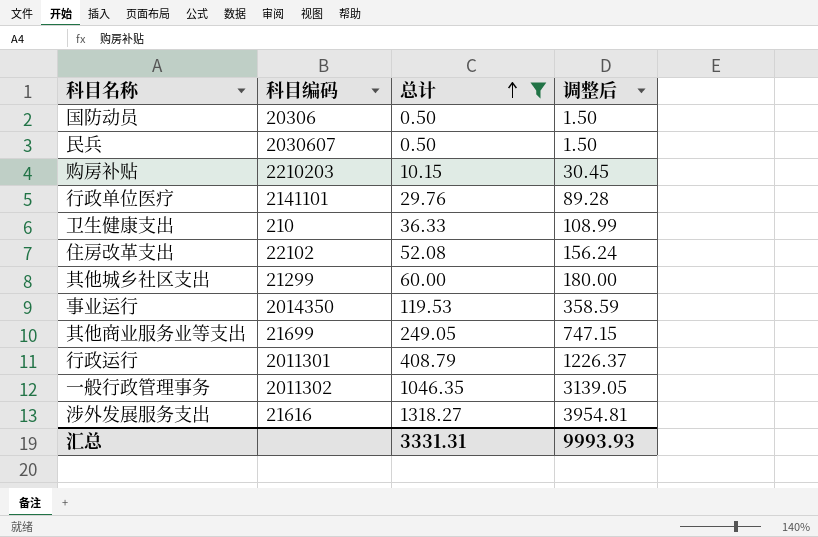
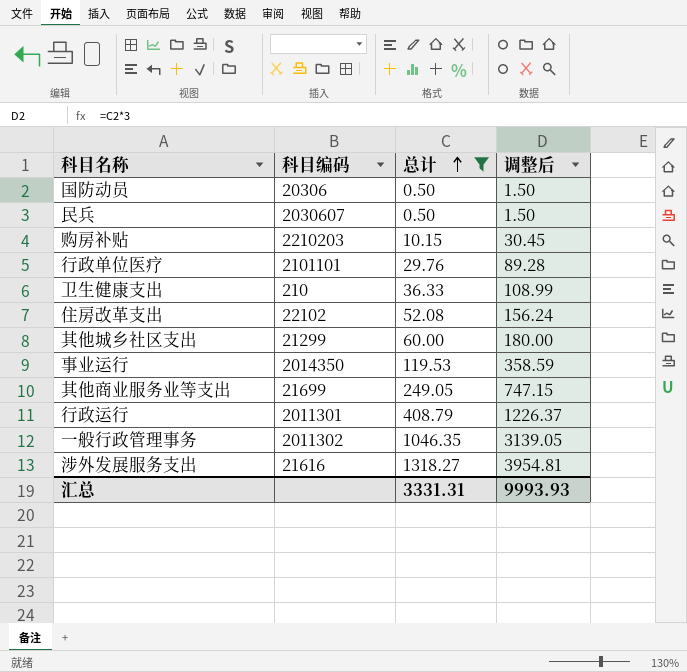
行政单位医疗 | 科目编码: 2141101 -> 2101101

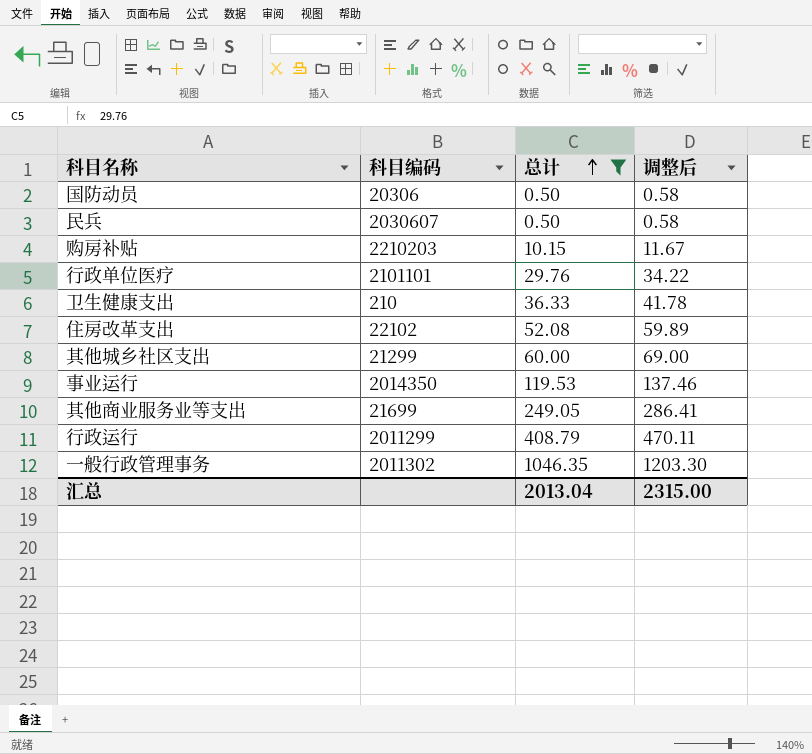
column 调整后 | formula: [总计] * 3 -> [总计] * 1.15
row 涉外发展服务支出: 21616 | 1318.27 | 3954.81 -> none
行政运行 | 科目编码: 2011301 -> 2011299
汇总 | 总计: 3331.31 -> 2013.04
汇总 | 调整后: 9993.93 -> 2315.00

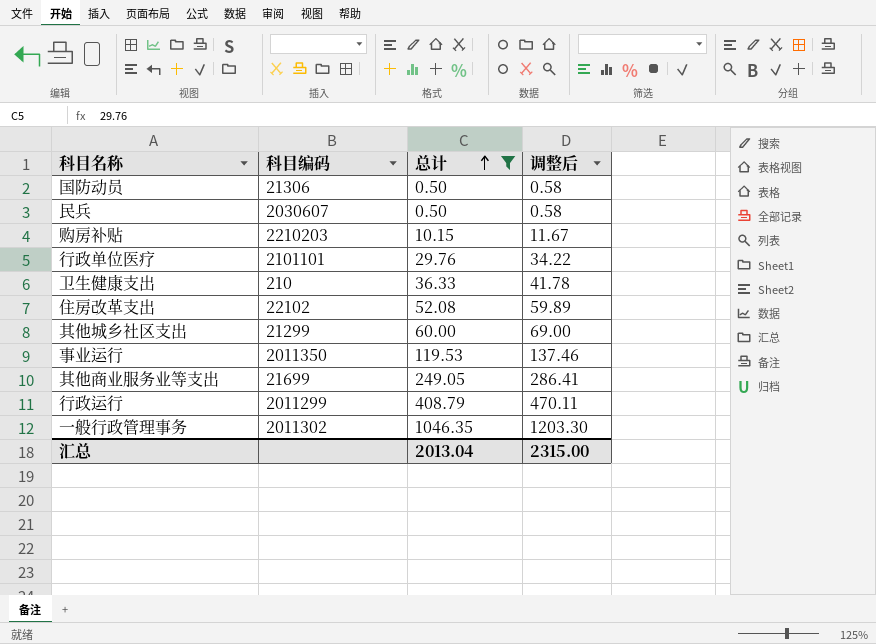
国防动员 | 科目编码: 20306 -> 21306
事业运行 | 科目编码: 2014350 -> 2011350

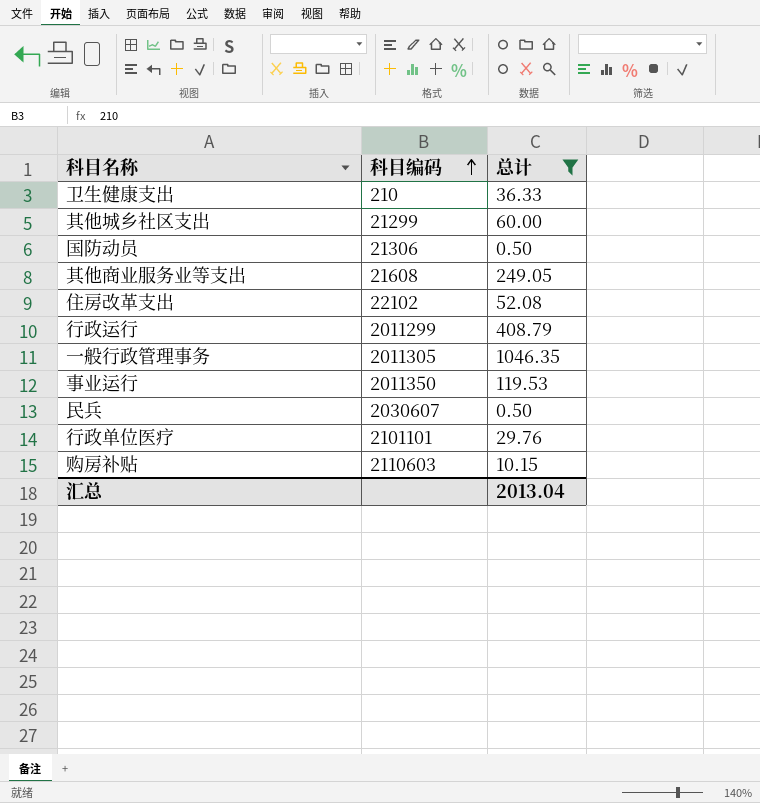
row order: 总计 ascending -> 科目编码 ascending
column 调整后 | formula: [总计] * 1.15 -> none
其他商业服务业等支出 | 科目编码: 21699 -> 21608
一般行政管理事务 | 科目编码: 2011302 -> 2011305
购房补贴 | 科目编码: 2210203 -> 2110603

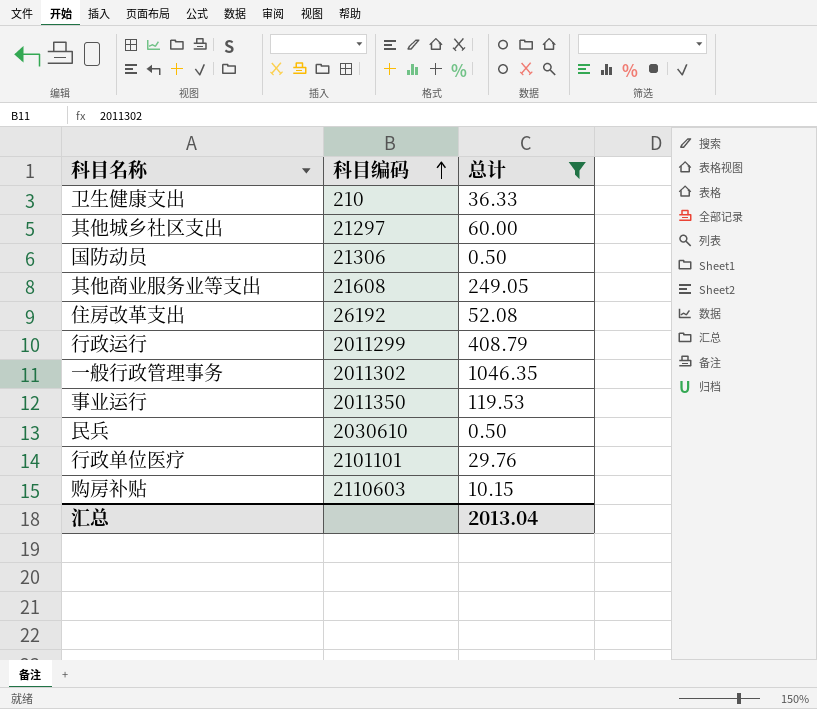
其他城乡社区支出 | 科目编码: 21299 -> 21297
住房改革支出 | 科目编码: 22102 -> 26192
一般行政管理事务 | 科目编码: 2011305 -> 2011302
民兵 | 科目编码: 2030607 -> 2030610

